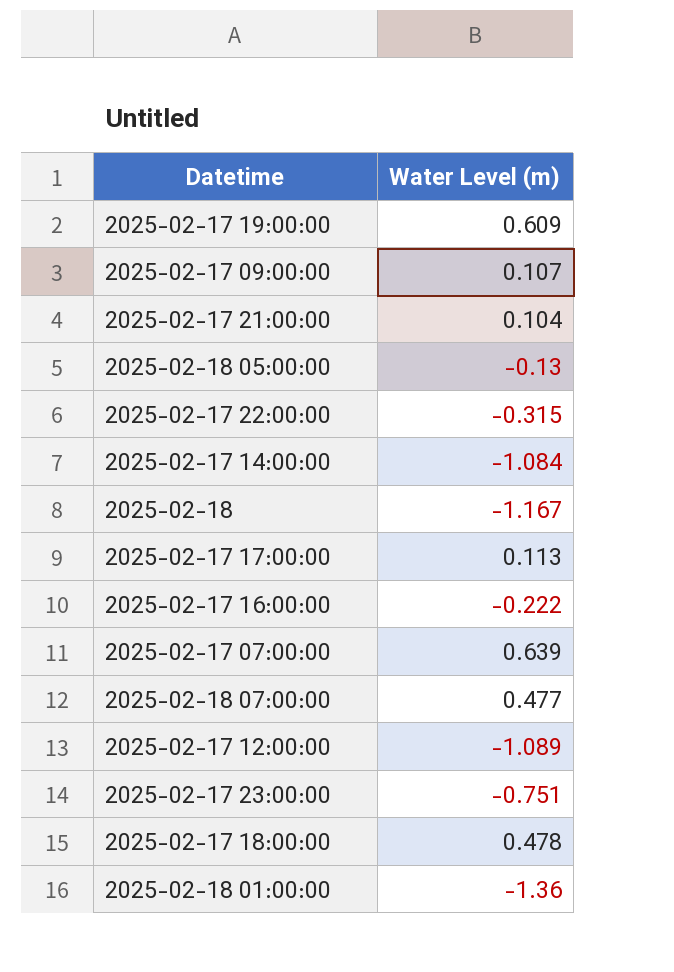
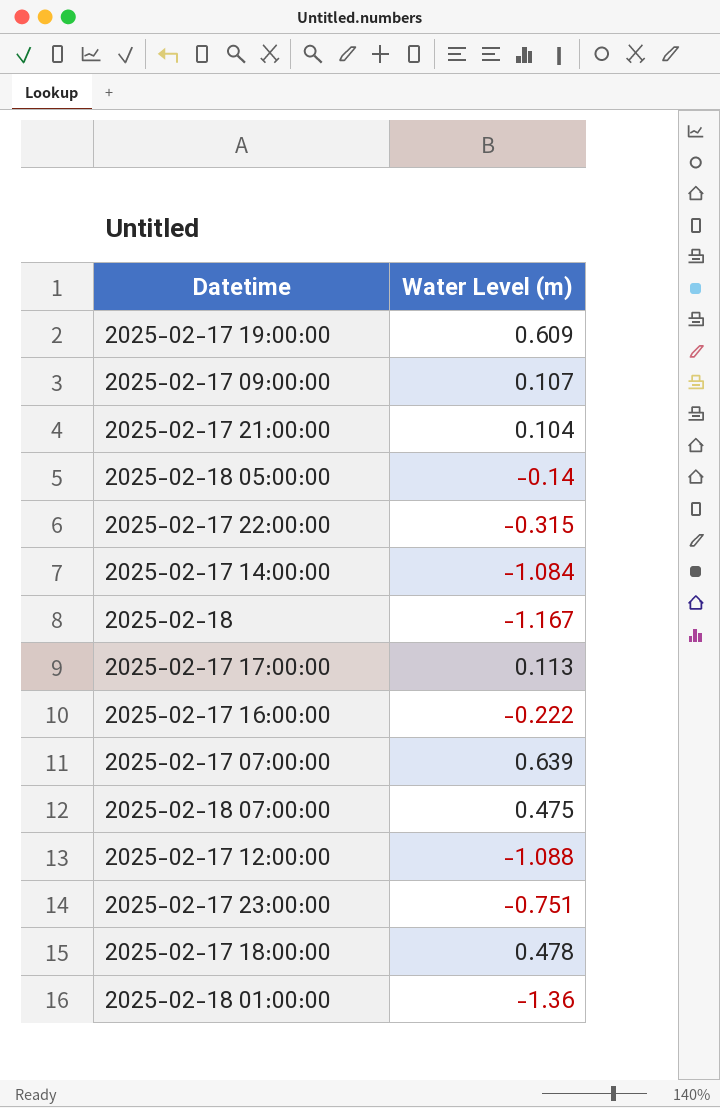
2025-02-18 05:00:00 | Water Level (m): -0.13 -> -0.14
2025-02-18 07:00:00 | Water Level (m): 0.477 -> 0.475
2025-02-17 12:00:00 | Water Level (m): -1.089 -> -1.088

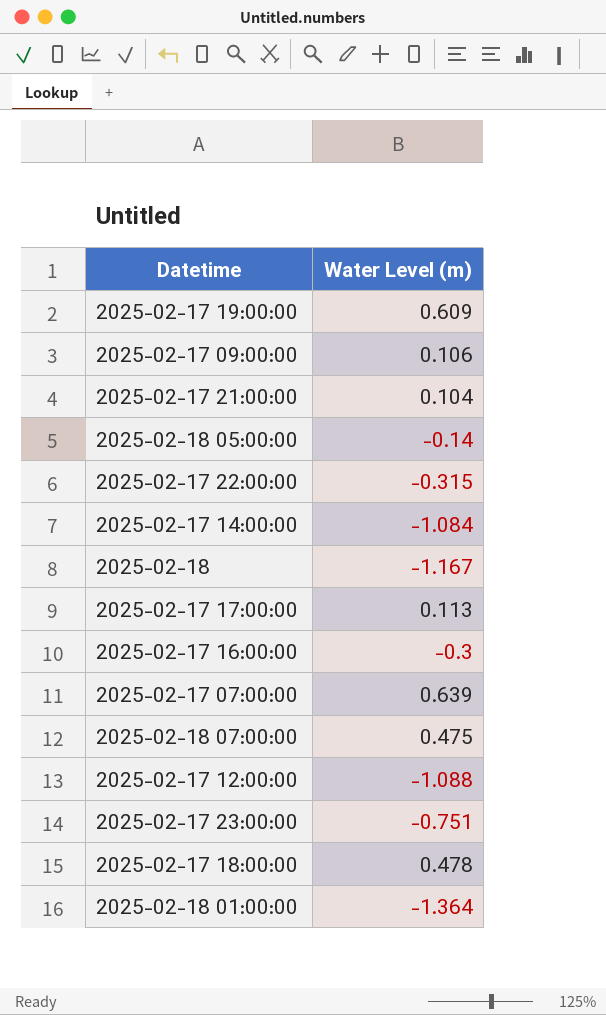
2025-02-17 09:00:00 | Water Level (m): 0.107 -> 0.106
2025-02-17 16:00:00 | Water Level (m): -0.222 -> -0.3
2025-02-18 01:00:00 | Water Level (m): -1.36 -> -1.364

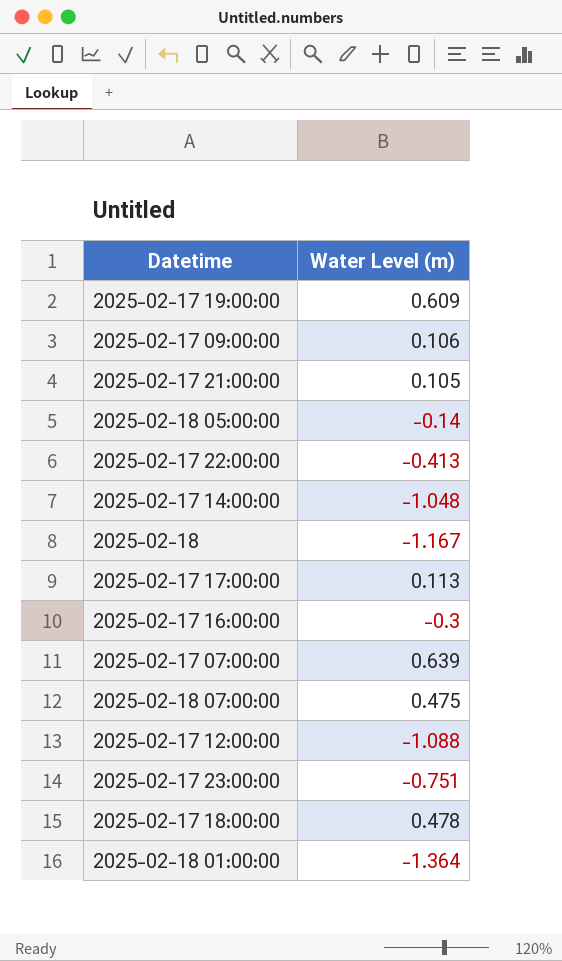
2025-02-17 21:00:00 | Water Level (m): 0.104 -> 0.105
2025-02-17 22:00:00 | Water Level (m): -0.315 -> -0.413
2025-02-17 14:00:00 | Water Level (m): -1.084 -> -1.048

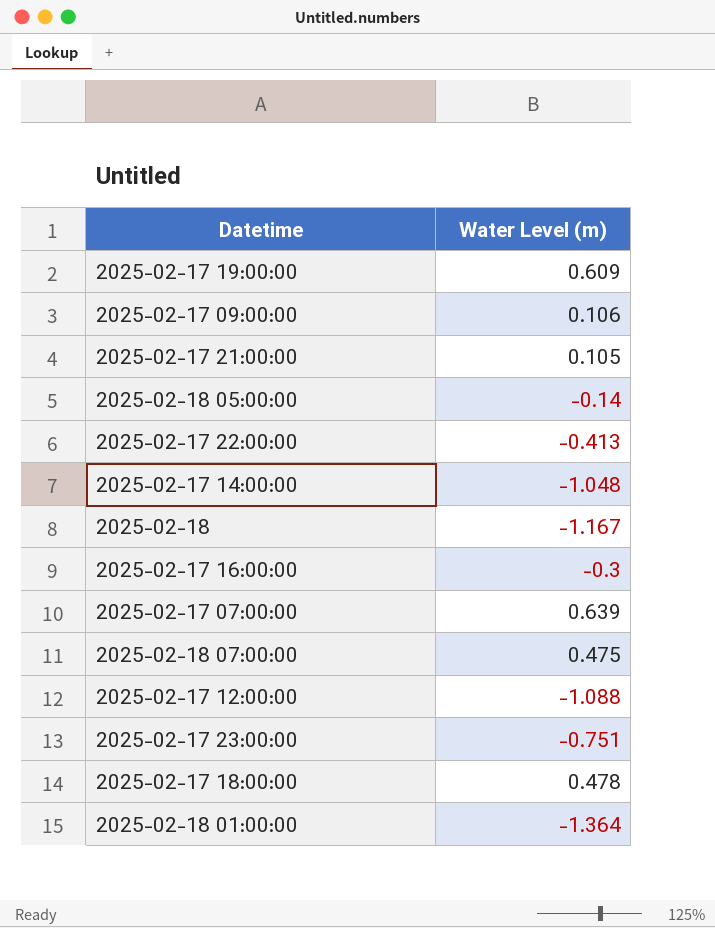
row 2025-02-17 17:00:00: 0.113 -> none

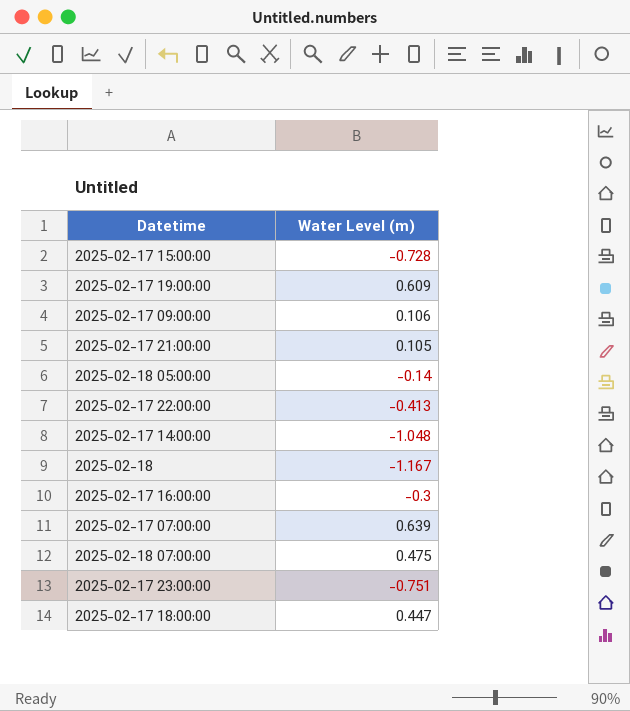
row 2025-02-17 12:00:00: -1.088 -> none
row 2025-02-18 01:00:00: -1.364 -> none
row 2025-02-17 15:00:00: none -> -0.728
2025-02-17 18:00:00 | Water Level (m): 0.478 -> 0.447

